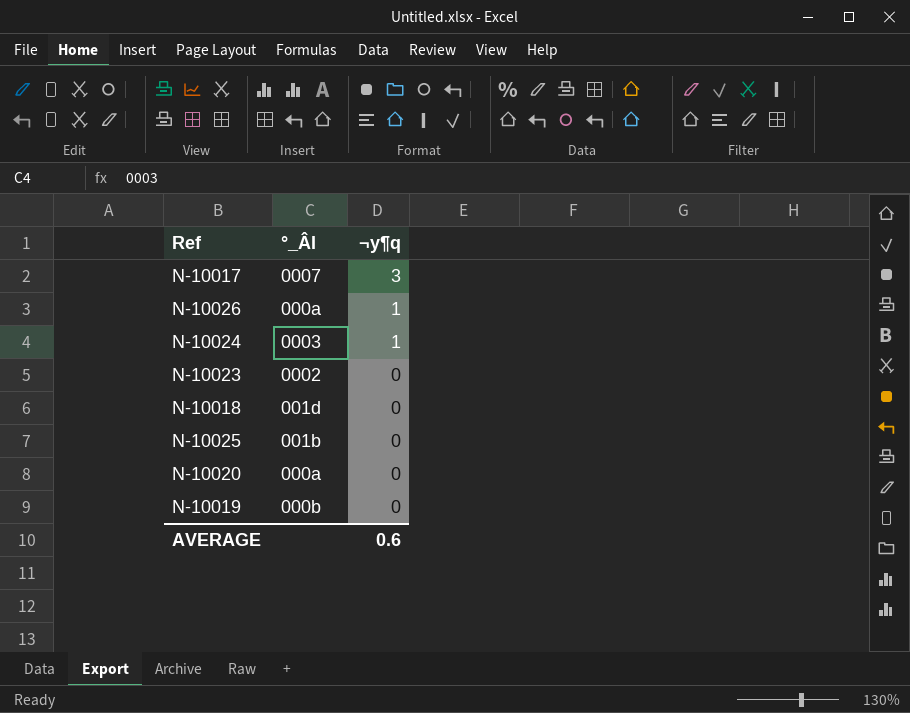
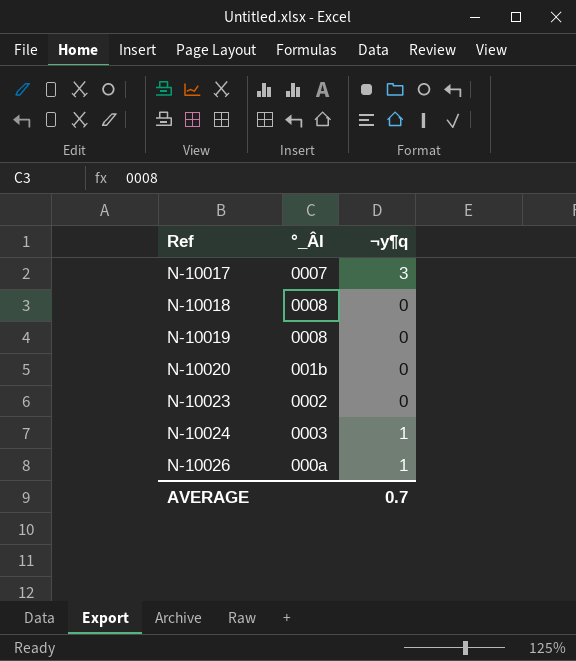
row order: ¬y¶q descending -> Ref ascending
row N-10025: 001b | 0 -> none
N-10018 | °_ÂI: 001d -> 0008
N-10019 | °_ÂI: 000b -> 0008
N-10020 | °_ÂI: 000a -> 001b
AVERAGE | ¬y¶q: 0.6 -> 0.7

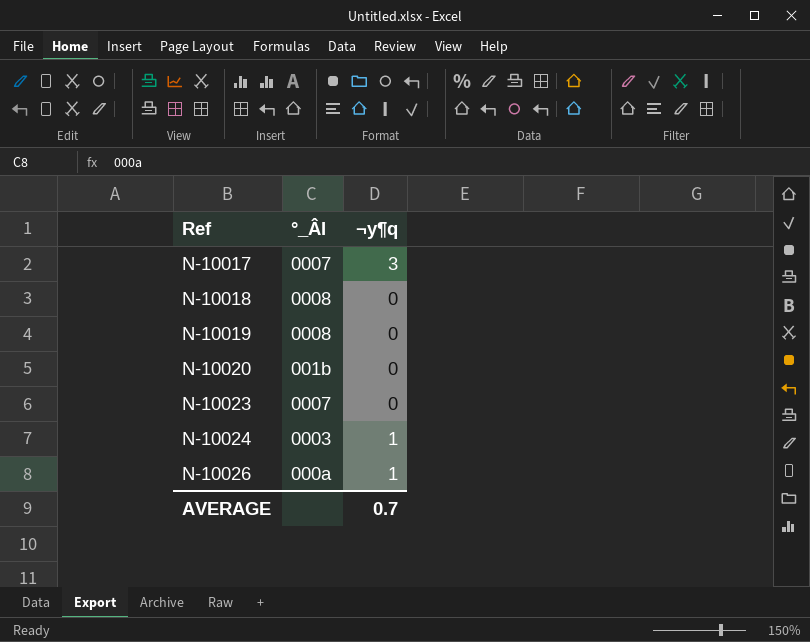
N-10023 | °_ÂI: 0002 -> 0007

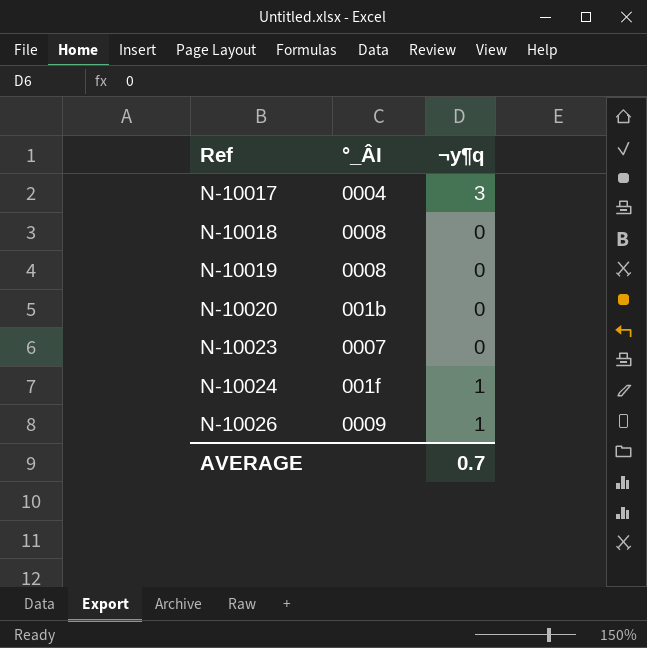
N-10017 | °_ÂI: 0007 -> 0004
N-10024 | °_ÂI: 0003 -> 001f
N-10026 | °_ÂI: 000a -> 0009

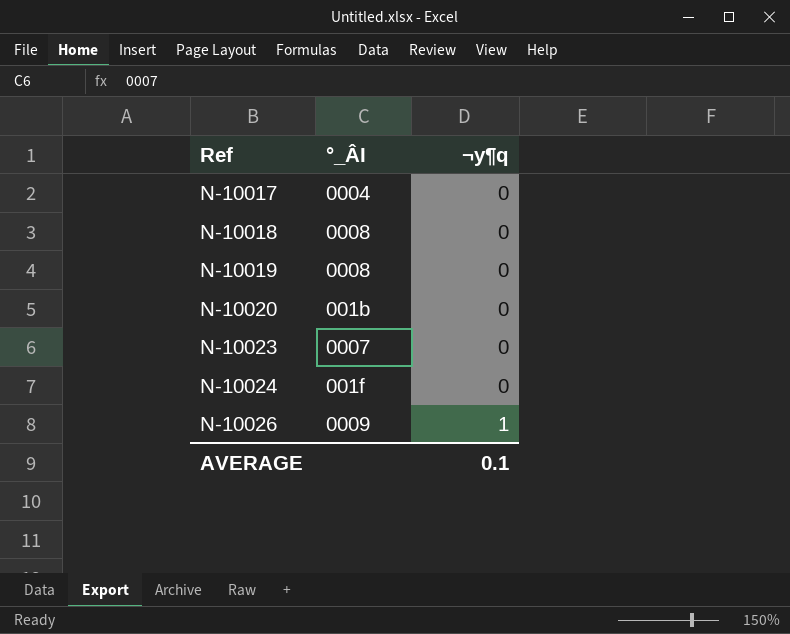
N-10017 | ¬y¶q: 3 -> 0
N-10024 | ¬y¶q: 1 -> 0
AVERAGE | ¬y¶q: 0.7 -> 0.1

